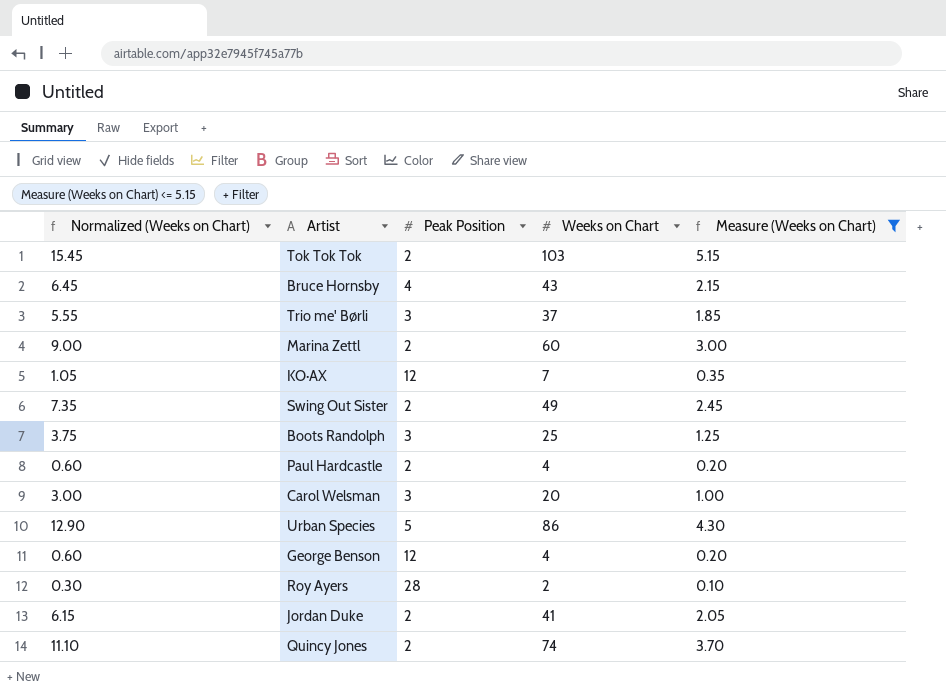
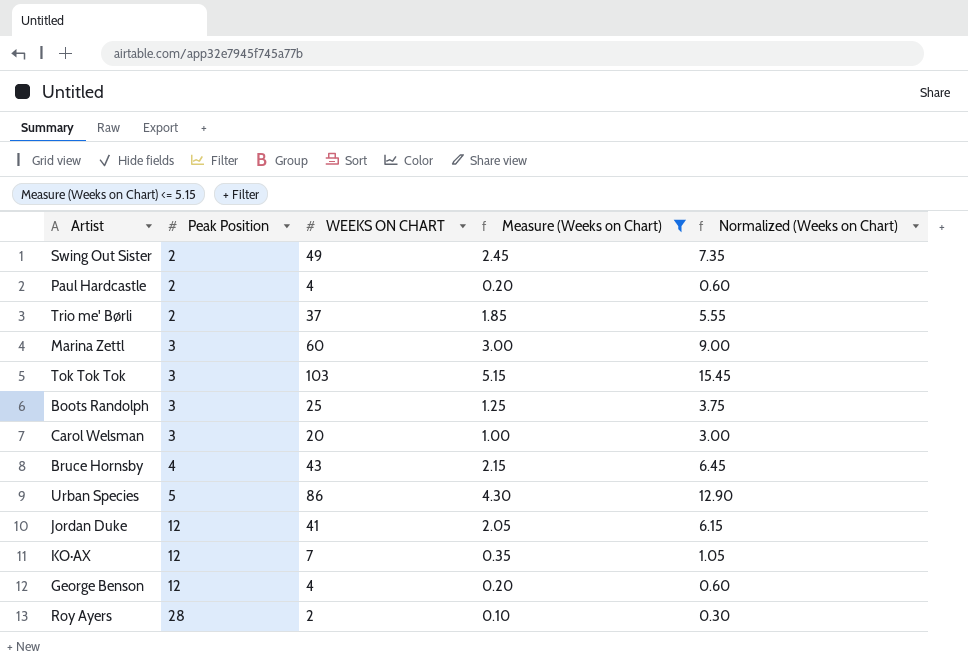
row order: none -> Peak Position ascending
column name: Weeks on Chart -> WEEKS ON CHART
column Normalized (Weeks on Chart) | position: 1 -> 5
row Quincy Jones: 11.10 | 2 | 74 | 3.70 -> none
Trio me' Børli | Peak Position: 3 -> 2
Marina Zettl | Peak Position: 2 -> 3
Tok Tok Tok | Peak Position: 2 -> 3
Jordan Duke | Peak Position: 2 -> 12

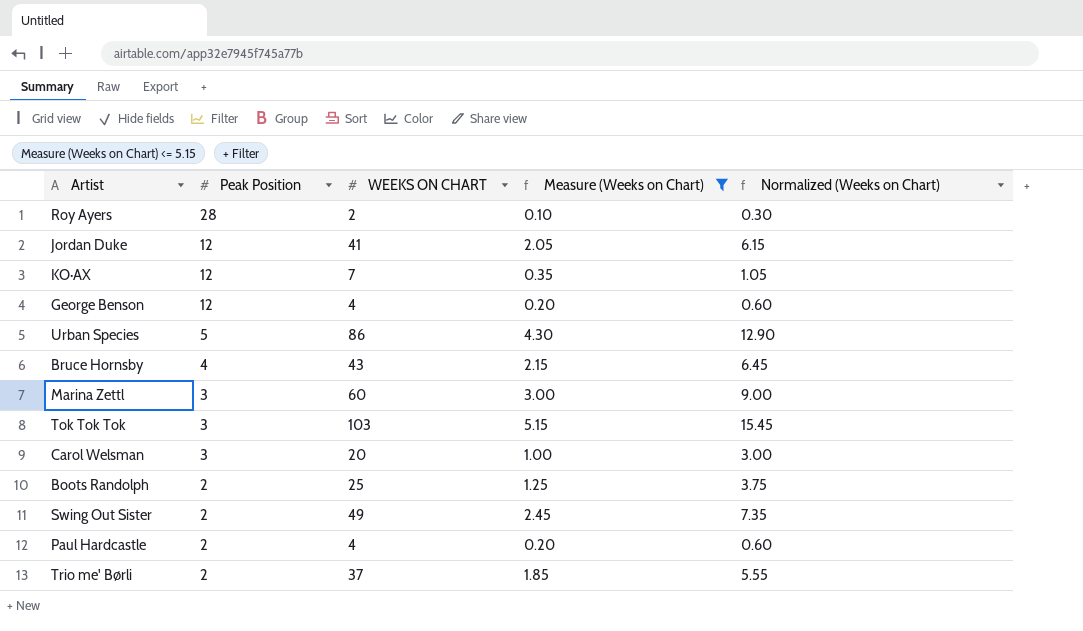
row order: Peak Position ascending -> Peak Position descending
Boots Randolph | Peak Position: 3 -> 2

